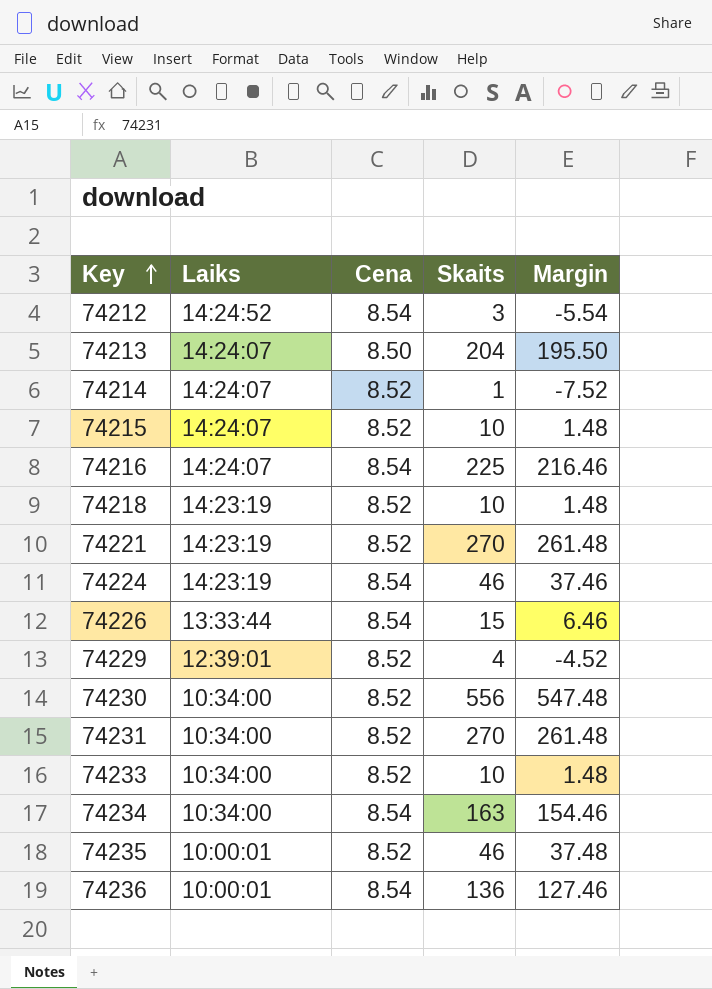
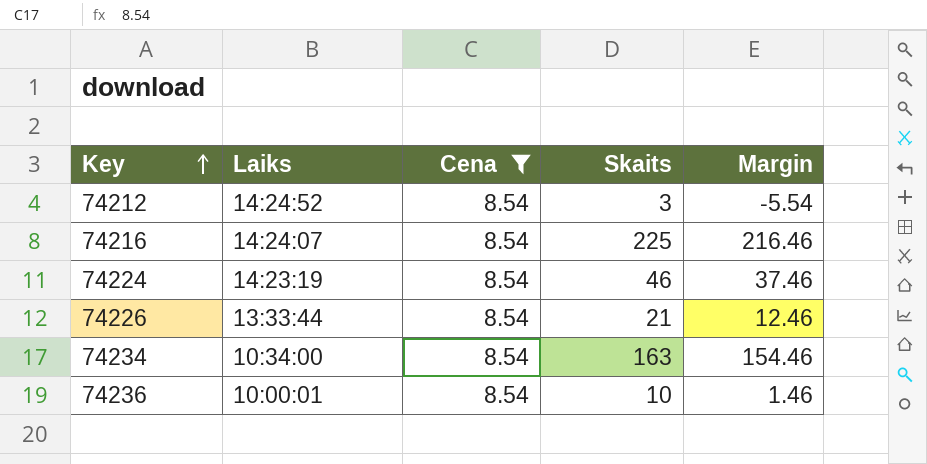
filter: none -> Cena = 8.54
74226 | Skaits: 15 -> 21
74226 | Margin: 6.46 -> 12.46
74236 | Skaits: 136 -> 10
74236 | Margin: 127.46 -> 1.46

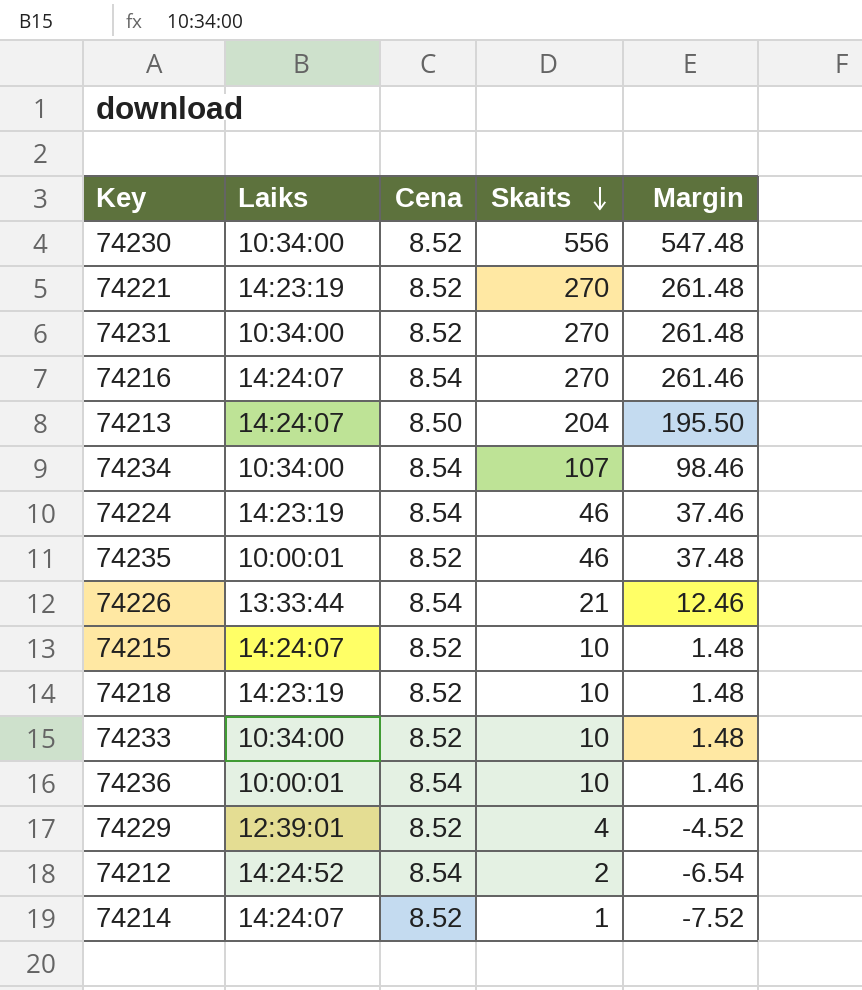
filter: Cena = 8.54 -> none
row order: Key ascending -> Skaits descending
74216 | Skaits: 225 -> 270
74216 | Margin: 216.46 -> 261.46
74234 | Skaits: 163 -> 107
74234 | Margin: 154.46 -> 98.46
74212 | Skaits: 3 -> 2
74212 | Margin: -5.54 -> -6.54

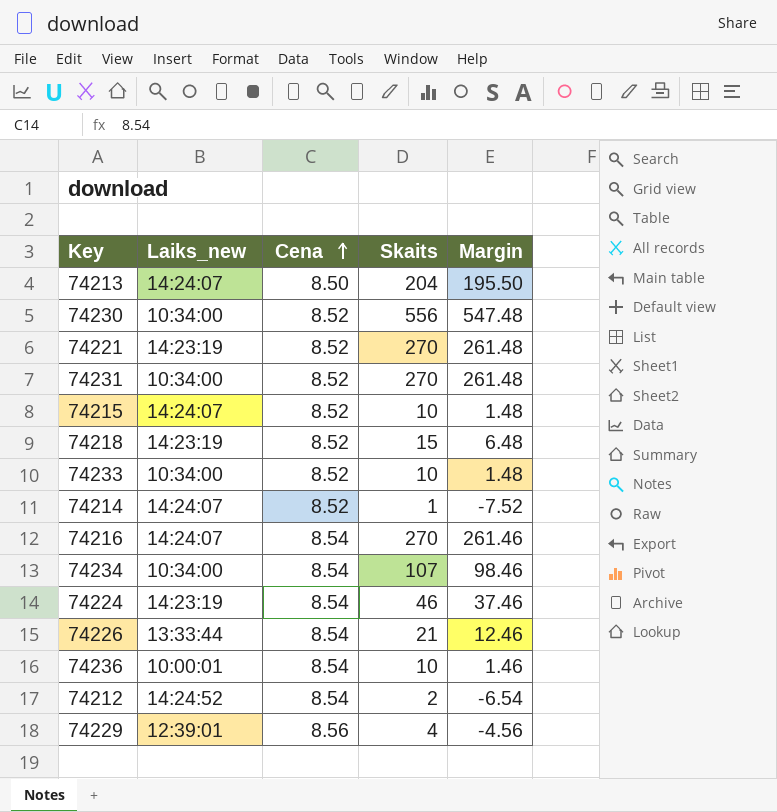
row order: Skaits descending -> Cena ascending
column name: Laiks -> Laiks_new
row 74235: 10:00:01 | 8.52 | 46 | 37.48 -> none
74218 | Skaits: 10 -> 15
74218 | Margin: 1.48 -> 6.48
74229 | Cena: 8.52 -> 8.56
74229 | Margin: -4.52 -> -4.56

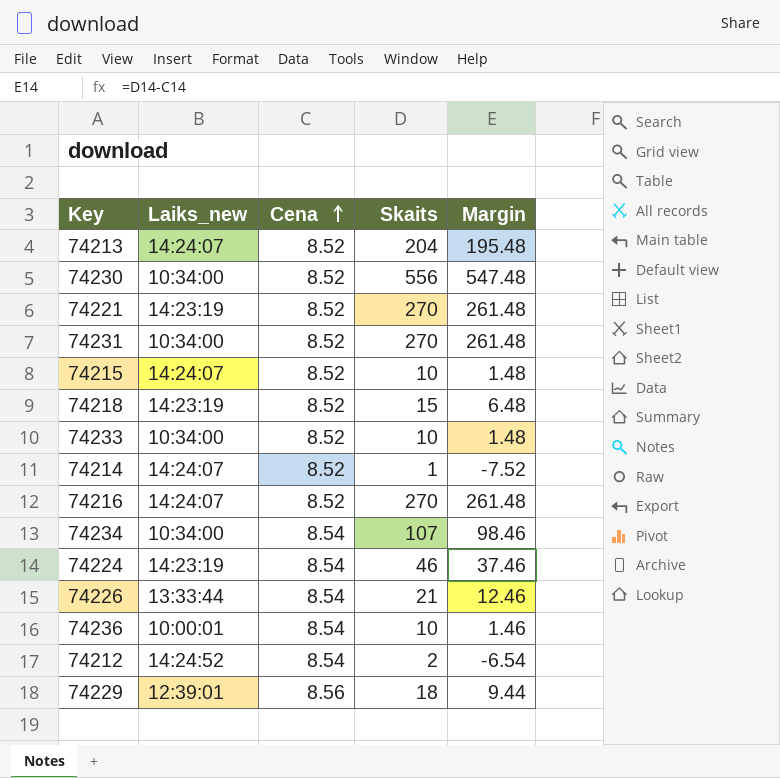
74213 | Cena: 8.50 -> 8.52
74213 | Margin: 195.50 -> 195.48
74216 | Cena: 8.54 -> 8.52
74216 | Margin: 261.46 -> 261.48
74229 | Skaits: 4 -> 18
74229 | Margin: -4.56 -> 9.44

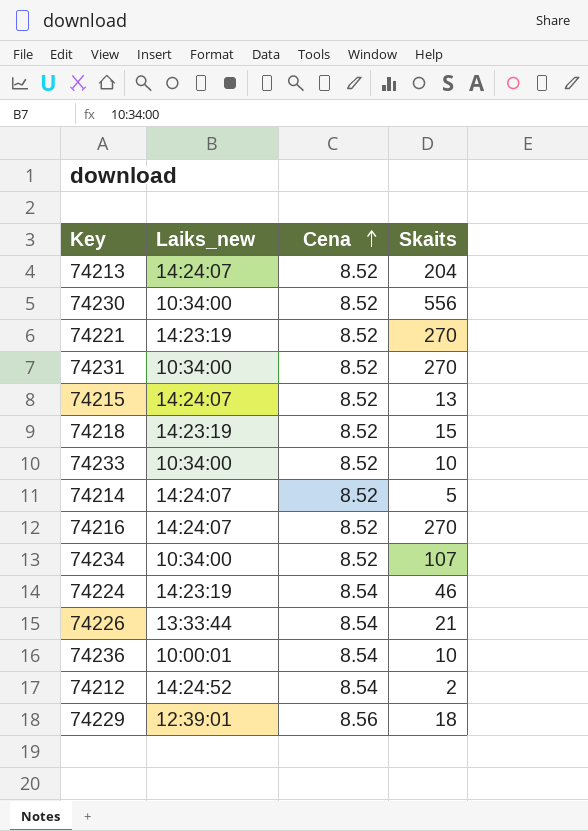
column Margin | formula: [Skaits] - [Cena] -> none
74215 | Skaits: 10 -> 13
74214 | Skaits: 1 -> 5
74234 | Cena: 8.54 -> 8.52

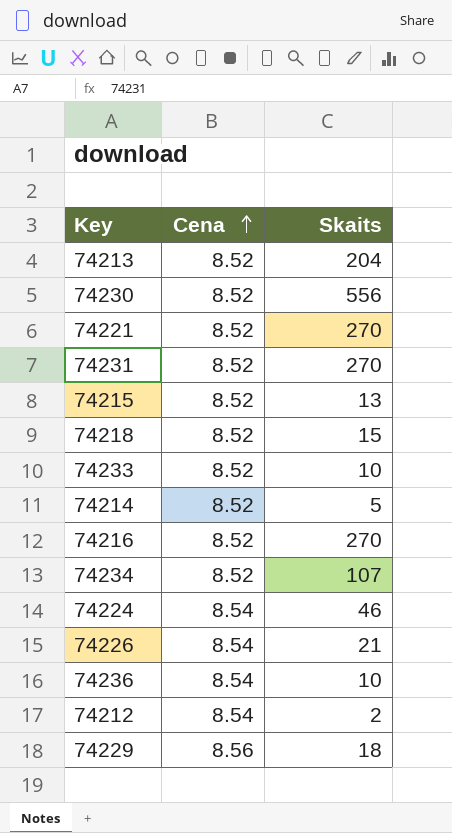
column Laiks_new | position: 2 -> none

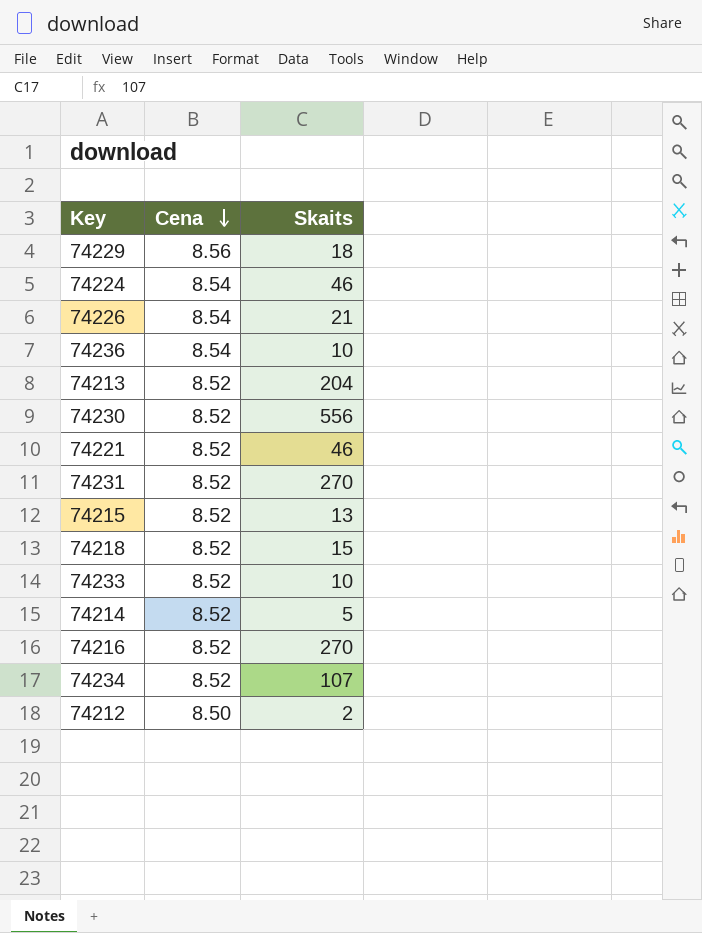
row order: Cena ascending -> Cena descending
74221 | Skaits: 270 -> 46
74212 | Cena: 8.54 -> 8.50

